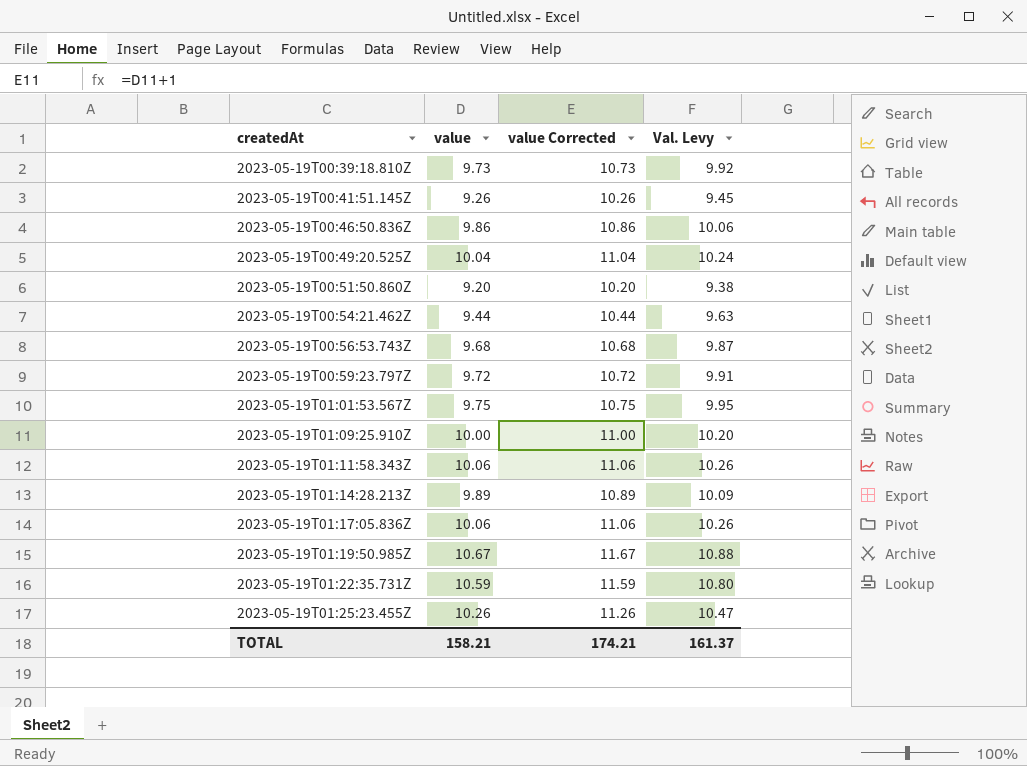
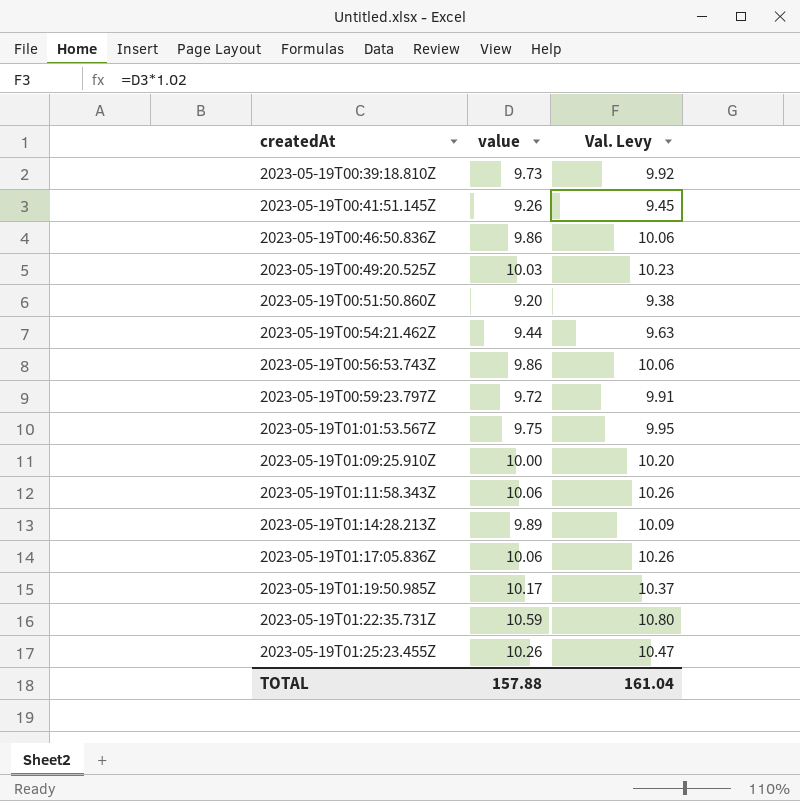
column value Corrected | formula: [value] + 1 -> none
2023-05-19T00:49:20.525Z | value: 10.04 -> 10.03
2023-05-19T00:49:20.525Z | Val. Levy: 10.24 -> 10.23
2023-05-19T00:56:53.743Z | value: 9.68 -> 9.86
2023-05-19T00:56:53.743Z | Val. Levy: 9.87 -> 10.06
2023-05-19T01:19:50.985Z | value: 10.67 -> 10.17
2023-05-19T01:19:50.985Z | Val. Levy: 10.88 -> 10.37
TOTAL | value: 158.21 -> 157.88
TOTAL | Val. Levy: 161.37 -> 161.04

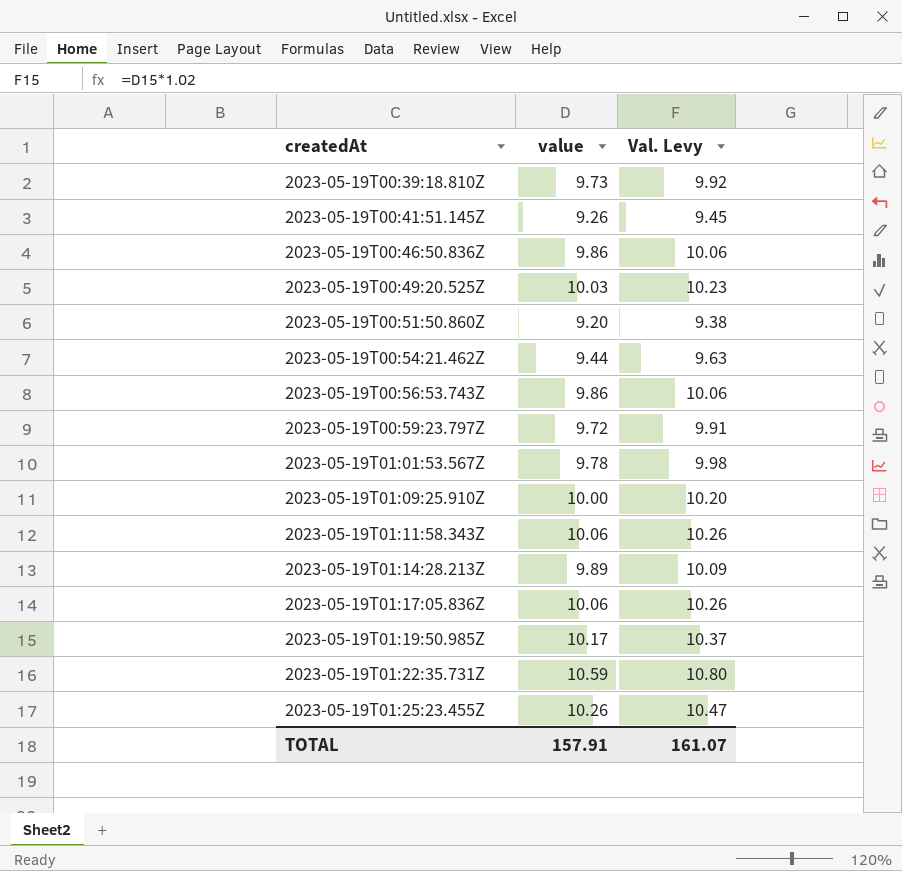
2023-05-19T01:01:53.567Z | value: 9.75 -> 9.78
2023-05-19T01:01:53.567Z | Val. Levy: 9.95 -> 9.98
TOTAL | value: 157.88 -> 157.91
TOTAL | Val. Levy: 161.04 -> 161.07

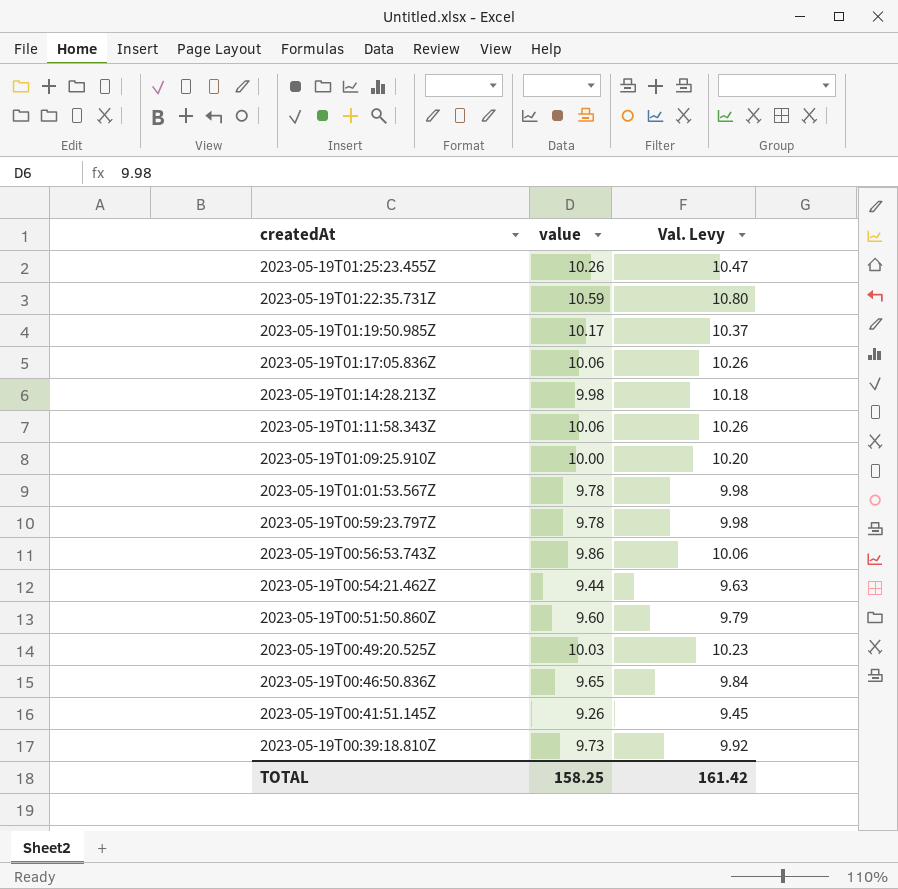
row order: createdAt ascending -> createdAt descending
2023-05-19T01:14:28.213Z | value: 9.89 -> 9.98
2023-05-19T01:14:28.213Z | Val. Levy: 10.09 -> 10.18
2023-05-19T00:59:23.797Z | value: 9.72 -> 9.78
2023-05-19T00:59:23.797Z | Val. Levy: 9.91 -> 9.98
2023-05-19T00:51:50.860Z | value: 9.20 -> 9.60
2023-05-19T00:51:50.860Z | Val. Levy: 9.38 -> 9.79
2023-05-19T00:46:50.836Z | value: 9.86 -> 9.65
2023-05-19T00:46:50.836Z | Val. Levy: 10.06 -> 9.84
TOTAL | value: 157.91 -> 158.25
TOTAL | Val. Levy: 161.07 -> 161.42

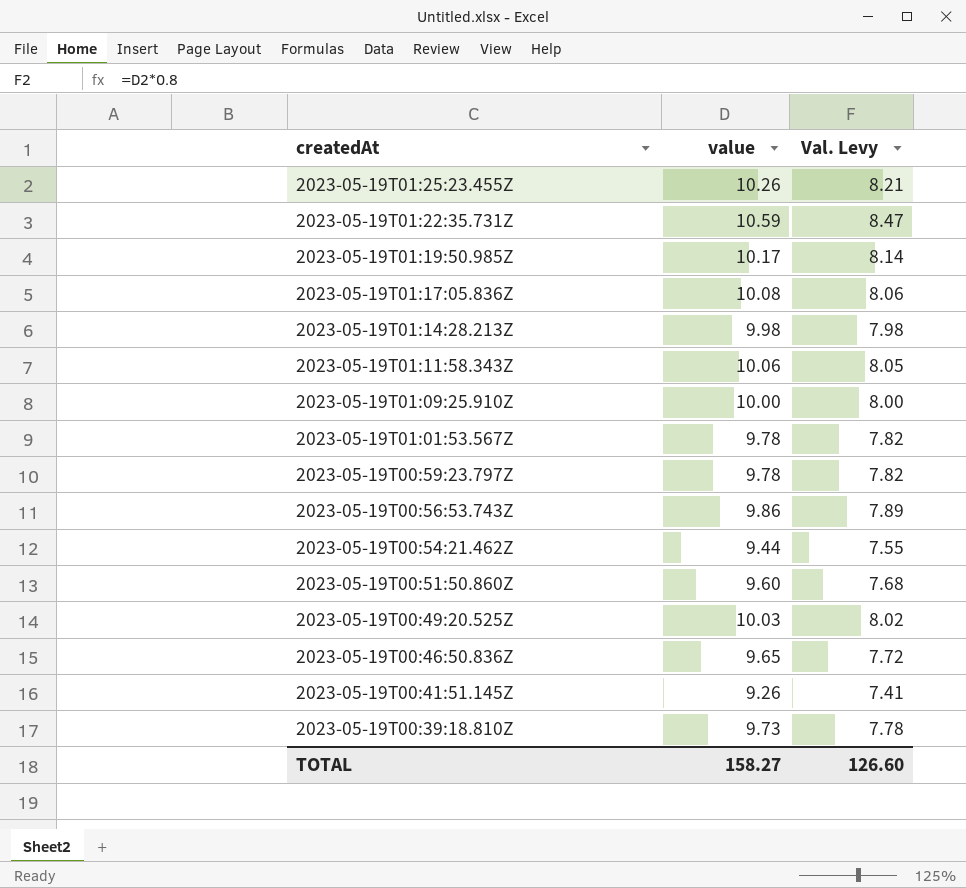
column Val. Levy | formula: [value] * 1.02 -> [value] * 0.8
2023-05-19T01:17:05.836Z | value: 10.06 -> 10.08
TOTAL | value: 158.25 -> 158.27
TOTAL | Val. Levy: 161.42 -> 126.60

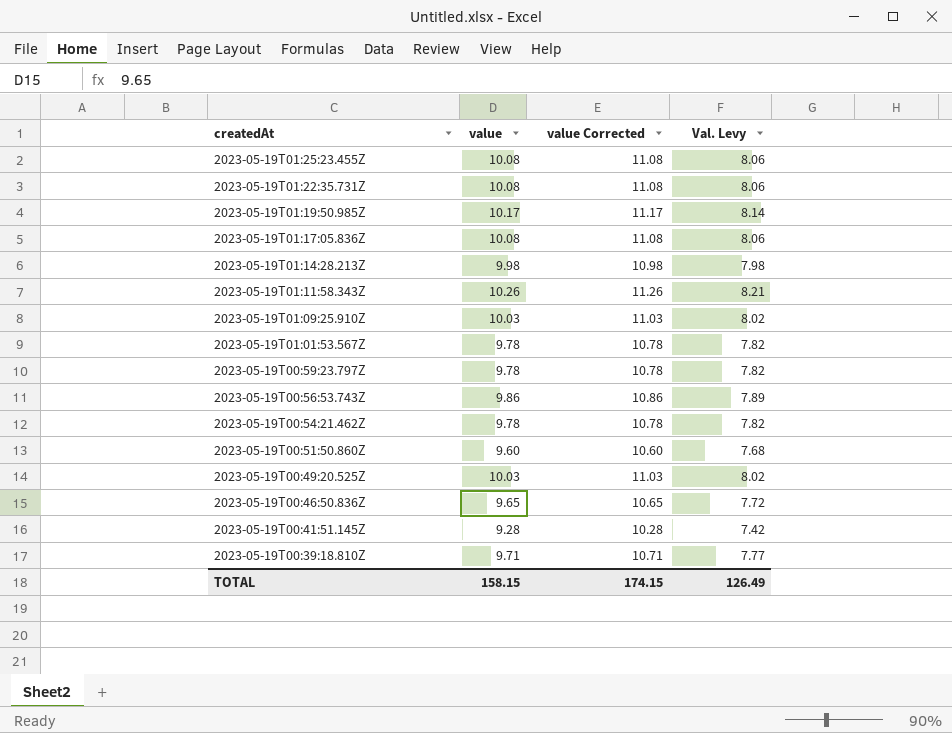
column value Corrected | formula: none -> [value] + 1
2023-05-19T01:25:23.455Z | value: 10.26 -> 10.08
2023-05-19T01:25:23.455Z | Val. Levy: 8.21 -> 8.06
2023-05-19T01:22:35.731Z | value: 10.59 -> 10.08
2023-05-19T01:22:35.731Z | Val. Levy: 8.47 -> 8.06
2023-05-19T01:11:58.343Z | value: 10.06 -> 10.26
2023-05-19T01:11:58.343Z | Val. Levy: 8.05 -> 8.21
2023-05-19T01:09:25.910Z | value: 10.00 -> 10.03
2023-05-19T01:09:25.910Z | Val. Levy: 8.00 -> 8.02
2023-05-19T00:54:21.462Z | value: 9.44 -> 9.78
2023-05-19T00:54:21.462Z | Val. Levy: 7.55 -> 7.82
2023-05-19T00:41:51.145Z | value: 9.26 -> 9.28
2023-05-19T00:41:51.145Z | Val. Levy: 7.41 -> 7.42
2023-05-19T00:39:18.810Z | value: 9.73 -> 9.71
2023-05-19T00:39:18.810Z | Val. Levy: 7.78 -> 7.77
TOTAL | value: 158.27 -> 158.15
TOTAL | Val. Levy: 126.60 -> 126.49

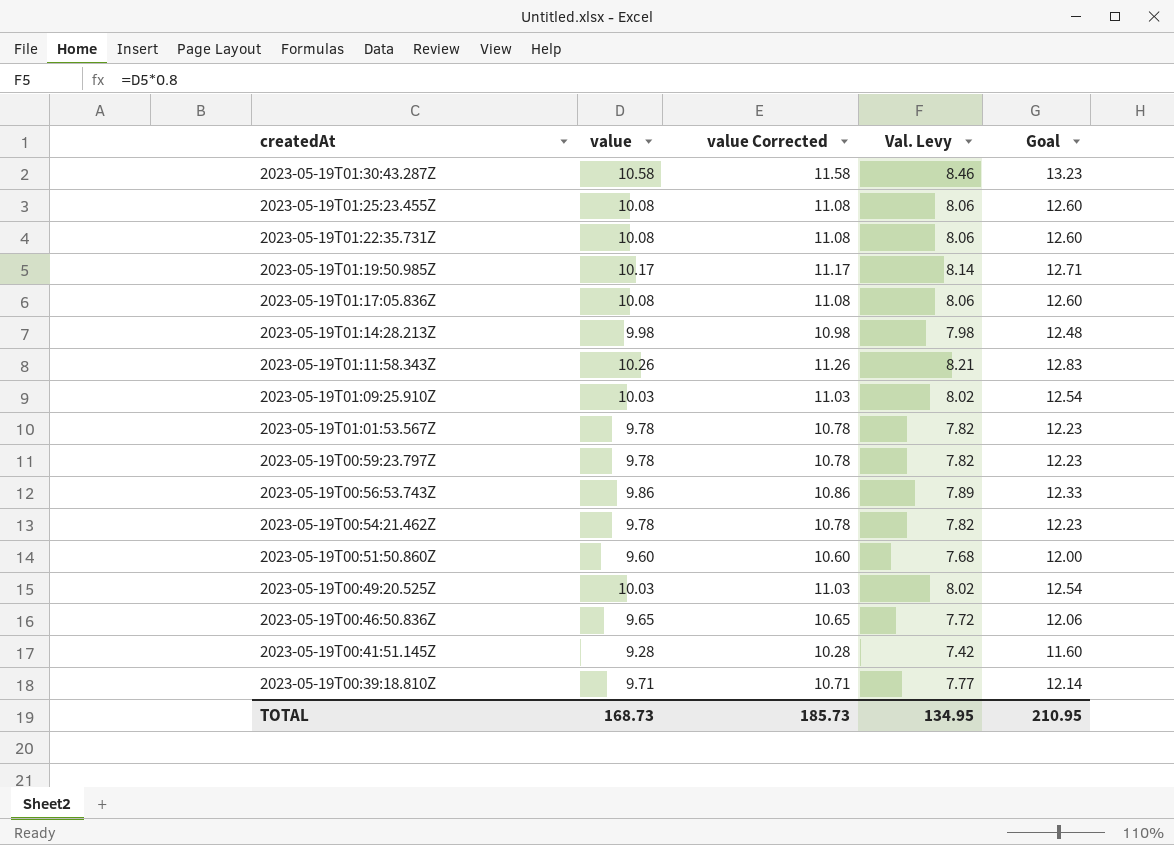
column Goal | formula: none -> [value] * 1.25
row 2023-05-19T01:30:43.287Z: none -> 10.58 | 11.58 | 8.46 | 13.23
TOTAL | value: 158.15 -> 168.73
TOTAL | value Corrected: 174.15 -> 185.73
TOTAL | Val. Levy: 126.49 -> 134.95

